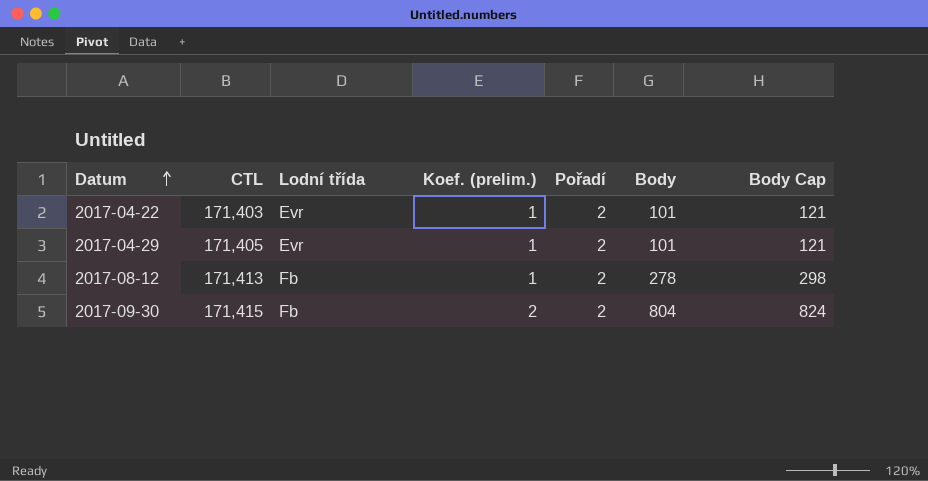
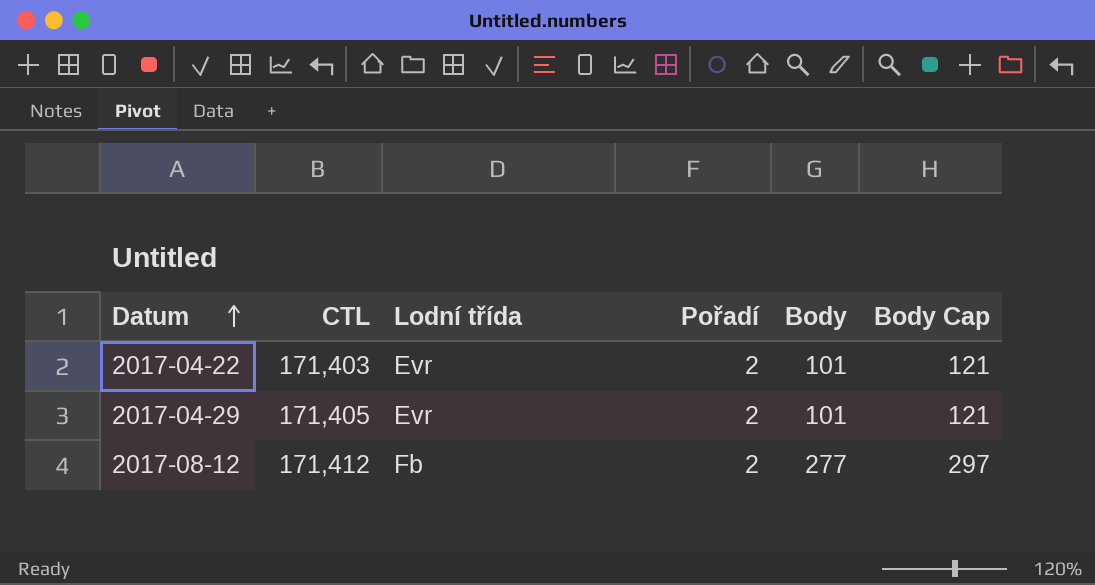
column Koef. (prelim.) | position: 4 -> none
row 2017-09-30: 171,415 | Fb | 2 | 2 | 804 | 824 -> none
2017-08-12 | CTL: 171,413 -> 171,412
2017-08-12 | Body: 278 -> 277
2017-08-12 | Body Cap: 298 -> 297

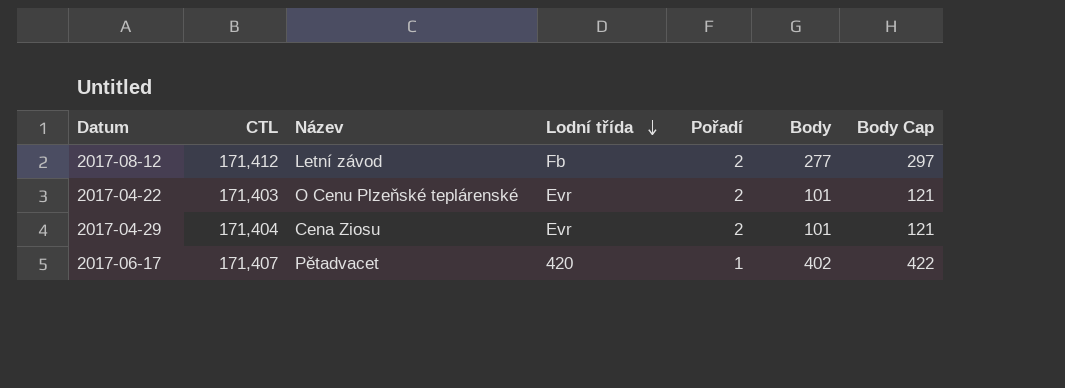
row order: Datum ascending -> Lodní třída descending
column Název | position: none -> 3
2017-04-29 | CTL: 171,405 -> 171,404
row 2017-06-17: none -> 171,407 | Pětadvacet | 420 | 1 | 402 | 422

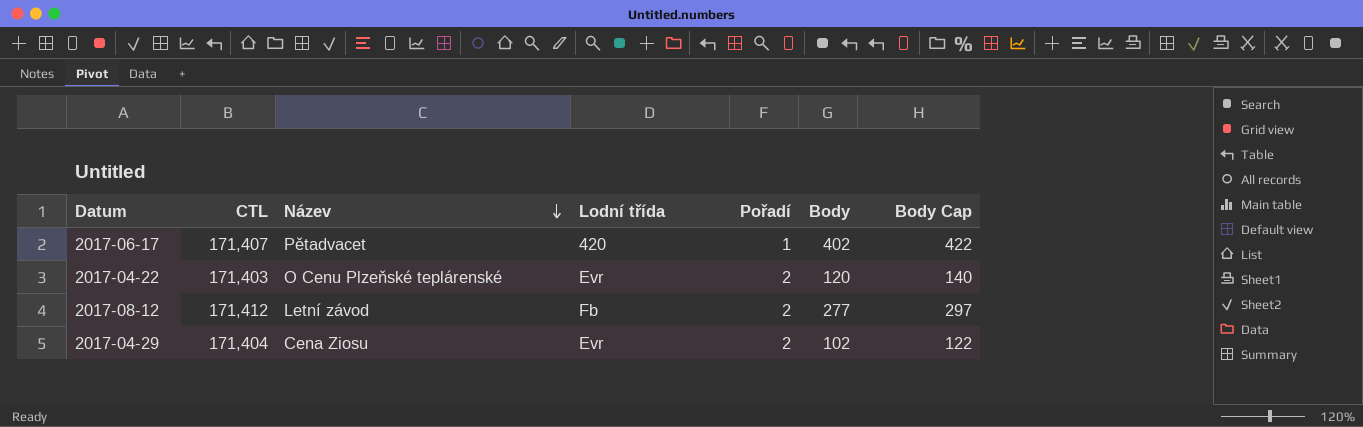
row order: Lodní třída descending -> Název descending
2017-04-22 | Body: 101 -> 120
2017-04-22 | Body Cap: 121 -> 140
2017-04-29 | Body: 101 -> 102
2017-04-29 | Body Cap: 121 -> 122

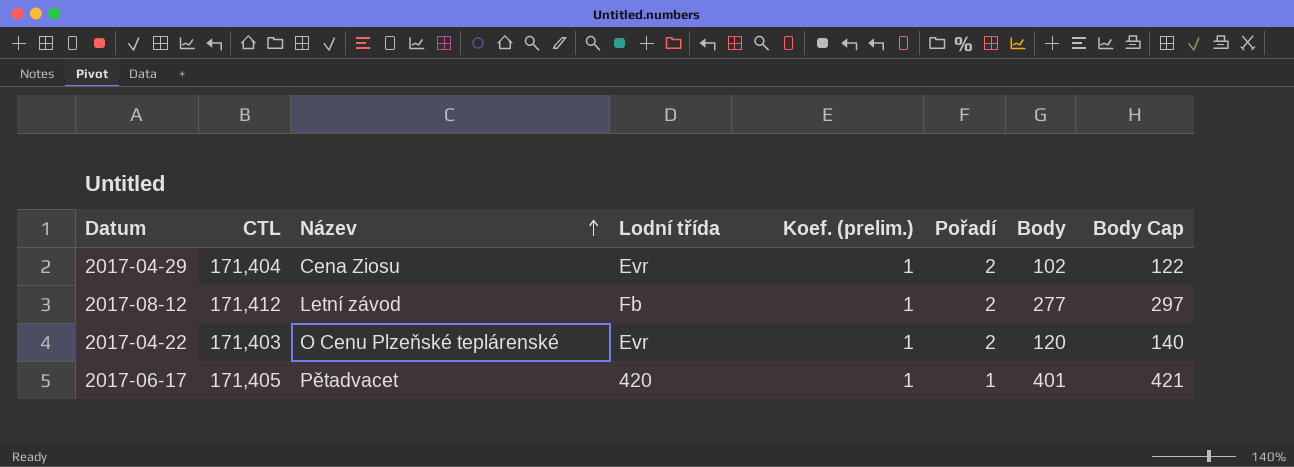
row order: Název descending -> Název ascending
column Koef. (prelim.) | position: none -> 5
2017-06-17 | CTL: 171,407 -> 171,405
2017-06-17 | Body: 402 -> 401
2017-06-17 | Body Cap: 422 -> 421

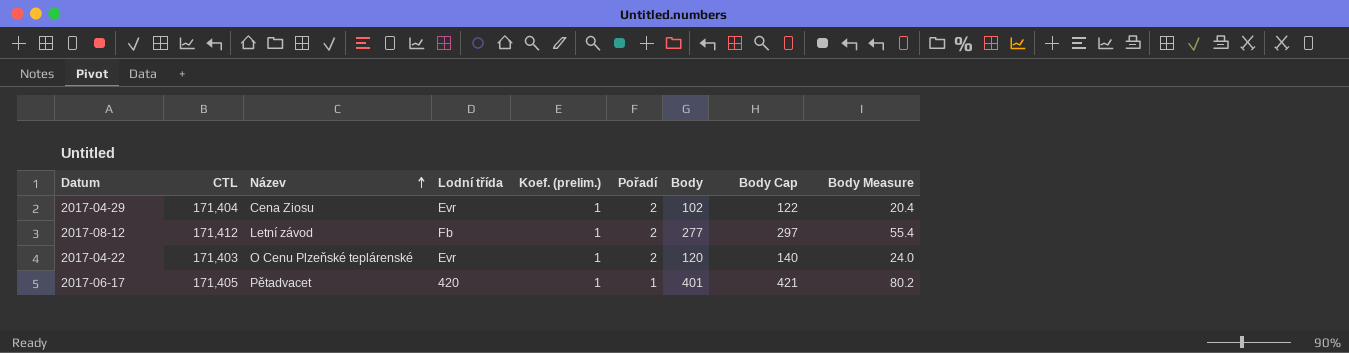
column Body Measure | formula: none -> [Body] * 0.2

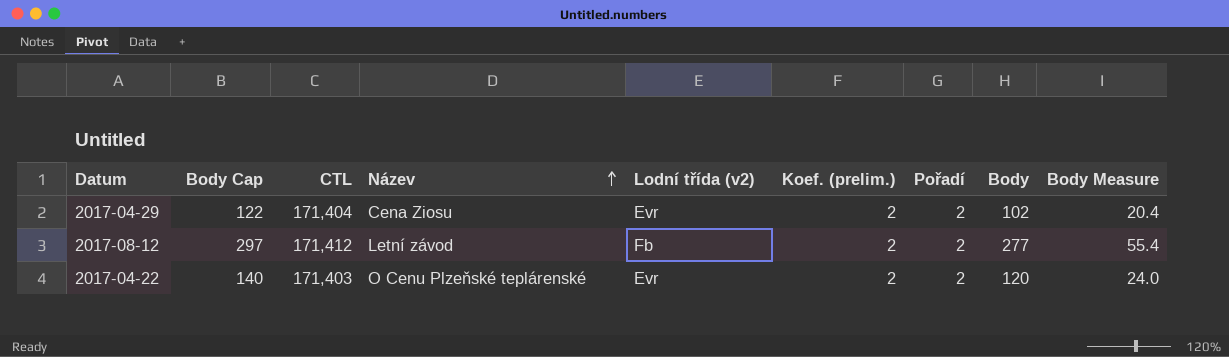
column Body Cap | position: 8 -> 2
column name: Lodní třída -> Lodní třída (v2)
row 2017-06-17: 171,405 | Pětadvacet | 420 | 1 | 1 | 401 | 421 | 80.2 -> none
2017-04-29 | Koef. (prelim.): 1 -> 2
2017-08-12 | Koef. (prelim.): 1 -> 2
2017-04-22 | Koef. (prelim.): 1 -> 2

